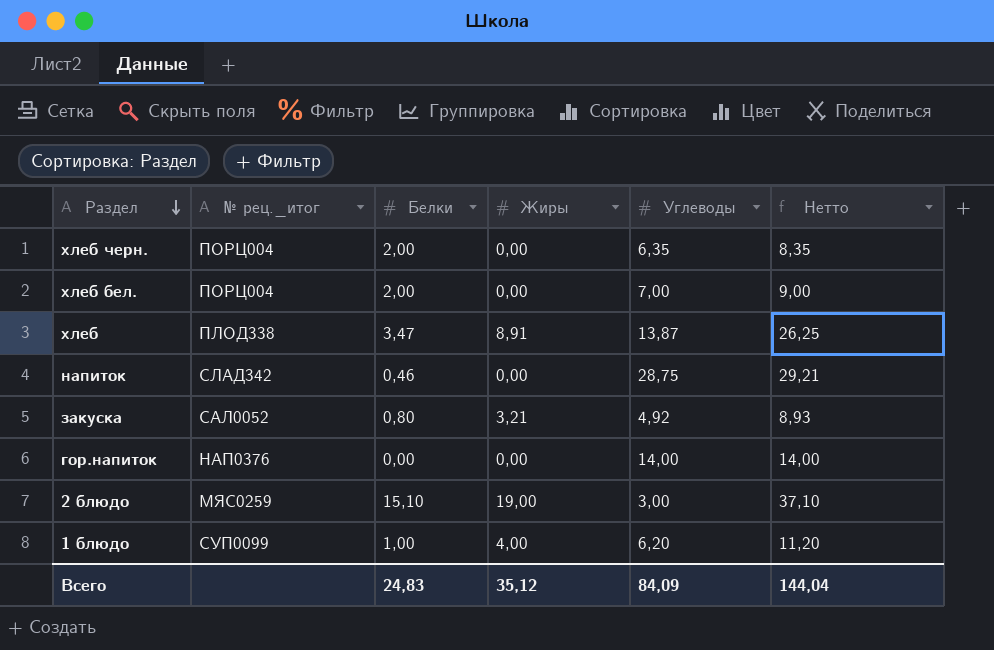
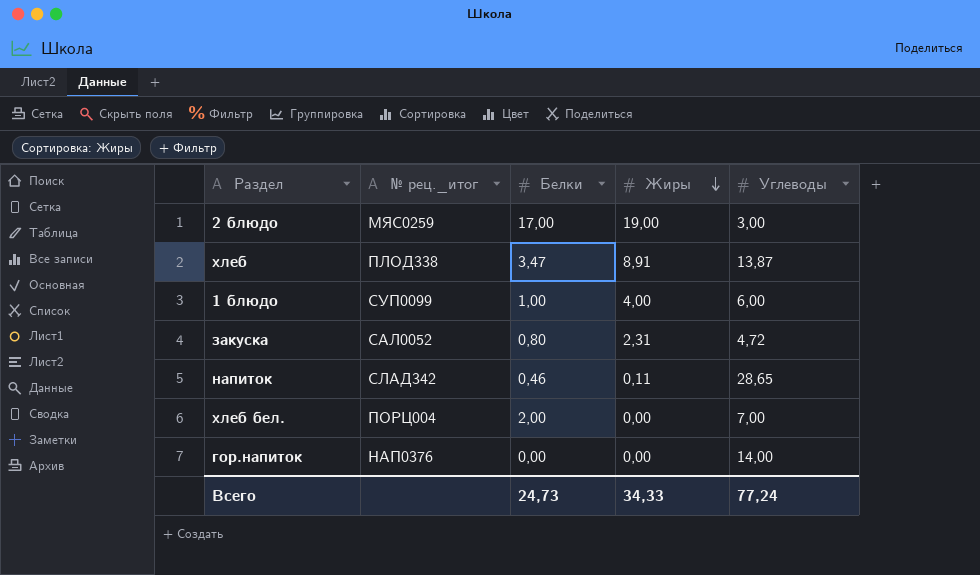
row order: Раздел descending -> Жиры descending
column Нетто | formula: [Белки] + [Жиры] + [Углеводы] -> none
row хлеб черн.: ПОРЦ004 | 2,00 | 0,00 | 6,35 | 8,35 -> none
2 блюдо | Белки: 15,10 -> 17,00
1 блюдо | Углеводы: 6,20 -> 6,00
закуска | Жиры: 3,21 -> 2,31
закуска | Углеводы: 4,92 -> 4,72
напиток | Жиры: 0,00 -> 0,11
напиток | Углеводы: 28,75 -> 28,65
Всего | Белки: 24,83 -> 24,73
Всего | Жиры: 35,12 -> 34,33
Всего | Углеводы: 84,09 -> 77,24

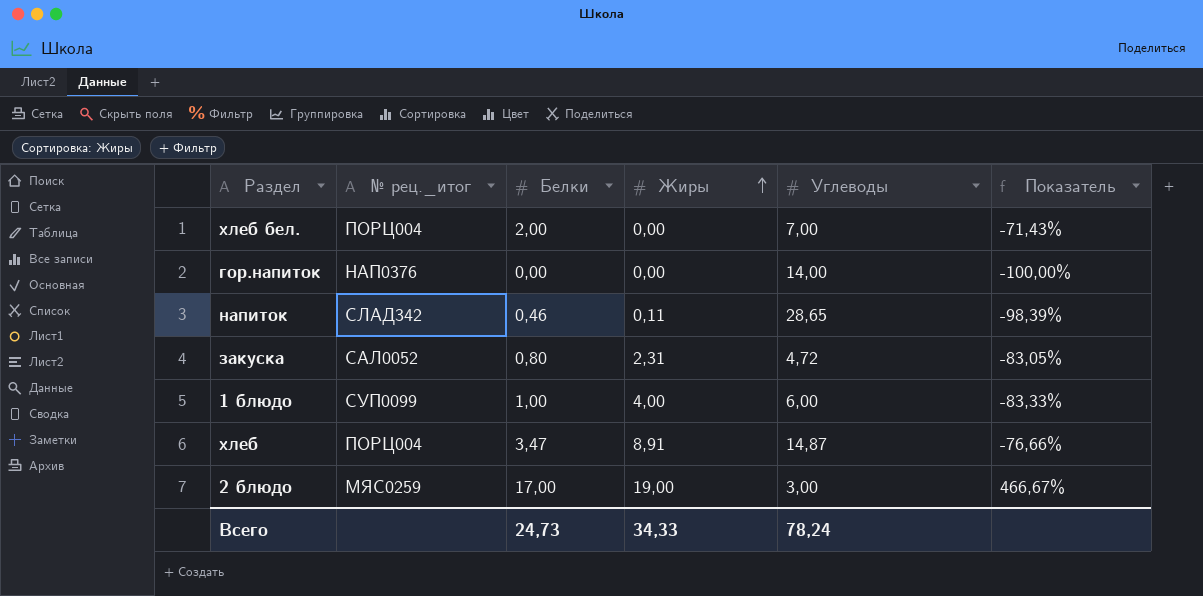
row order: Жиры descending -> Жиры ascending
column Показатель | formula: none -> ([Белки] - [Углеводы]) / [Углеводы]
хлеб | № рец._итог: ПЛОД338 -> ПОРЦ004
хлеб | Углеводы: 13,87 -> 14,87
Всего | Углеводы: 77,24 -> 78,24

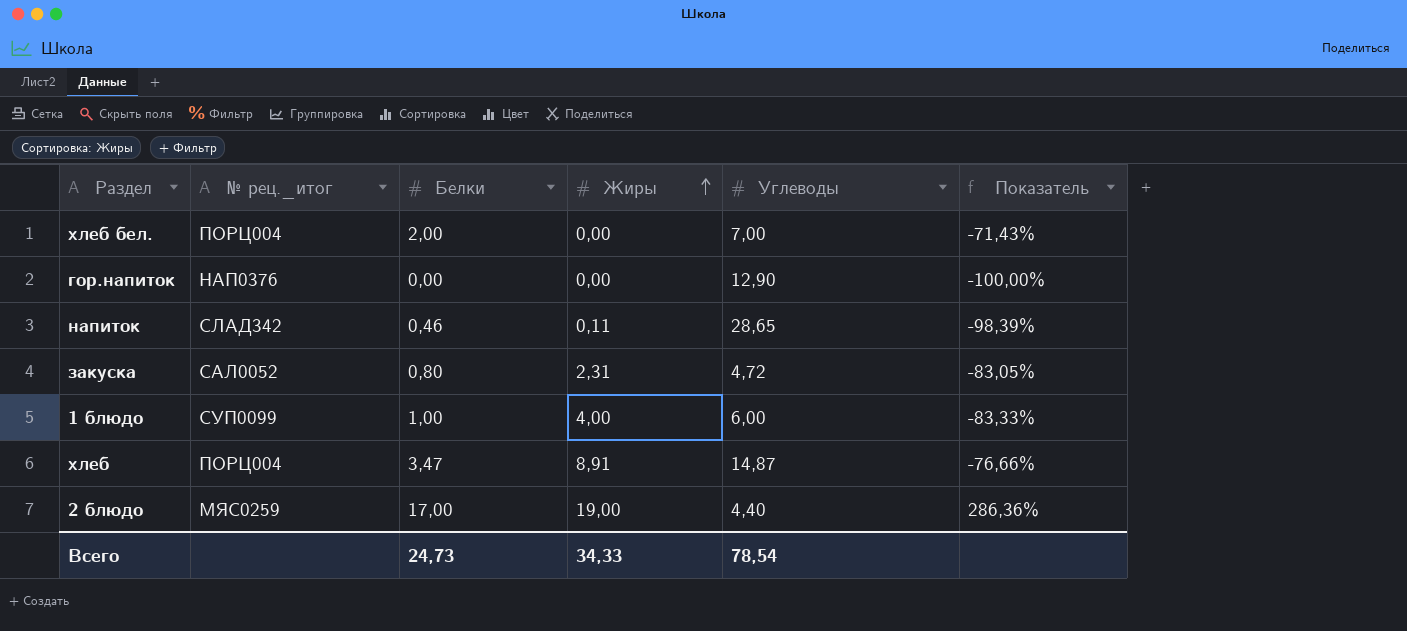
гор.напиток | Углеводы: 14,00 -> 12,90
2 блюдо | Углеводы: 3,00 -> 4,40
2 блюдо | Показатель: 466,67% -> 286,36%
Всего | Углеводы: 78,24 -> 78,54

